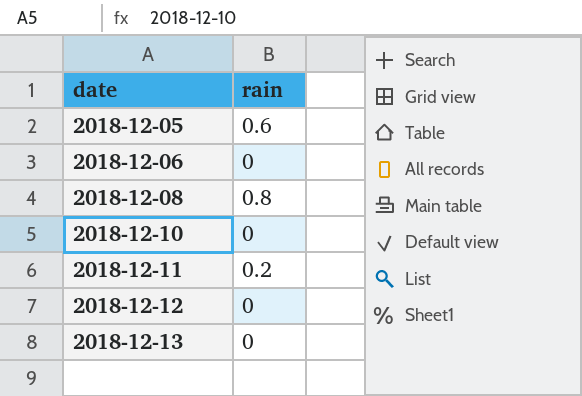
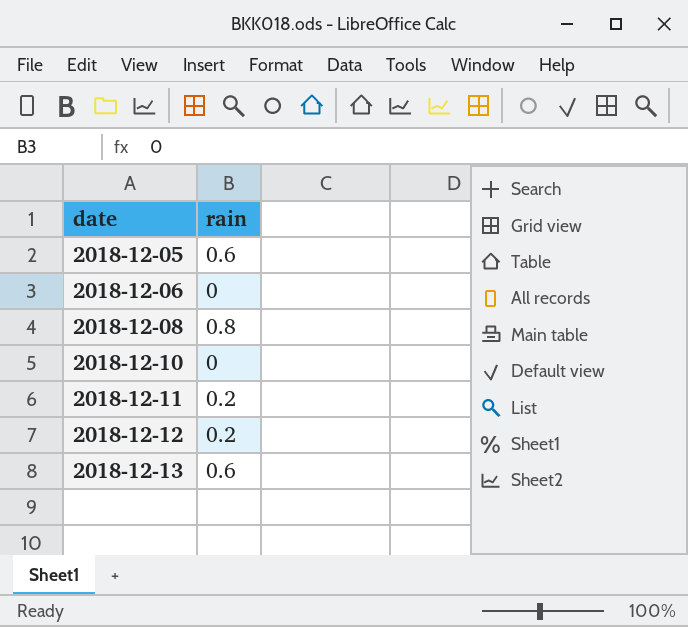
2018-12-12 | rain: 0 -> 0.2
2018-12-13 | rain: 0 -> 0.6

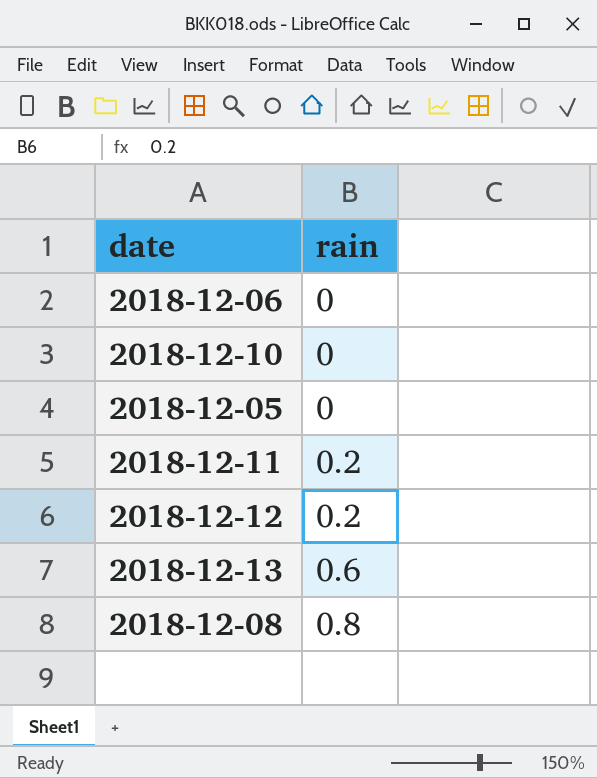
row order: date ascending -> rain ascending
2018-12-05 | rain: 0.6 -> 0

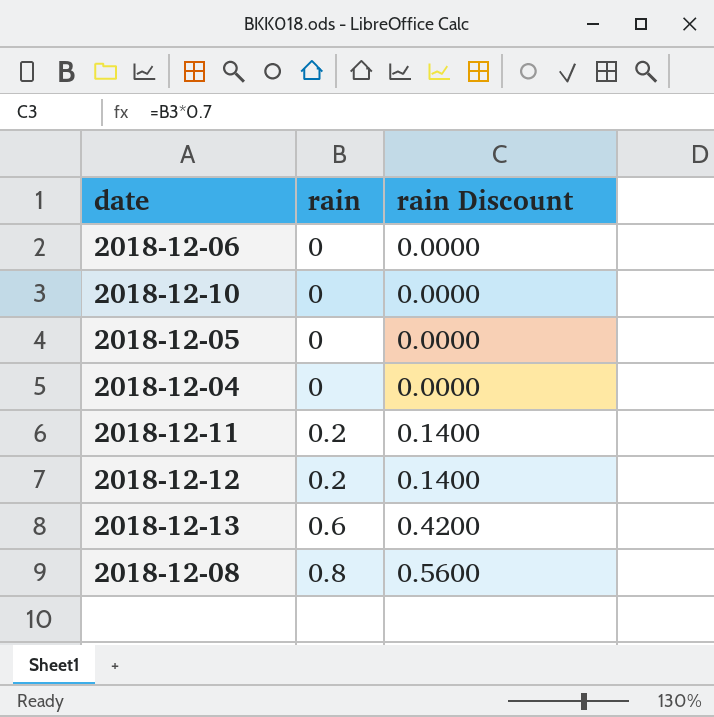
column rain Discount | formula: none -> [rain] * 0.7
row 2018-12-04: none -> 0 | 0.0000

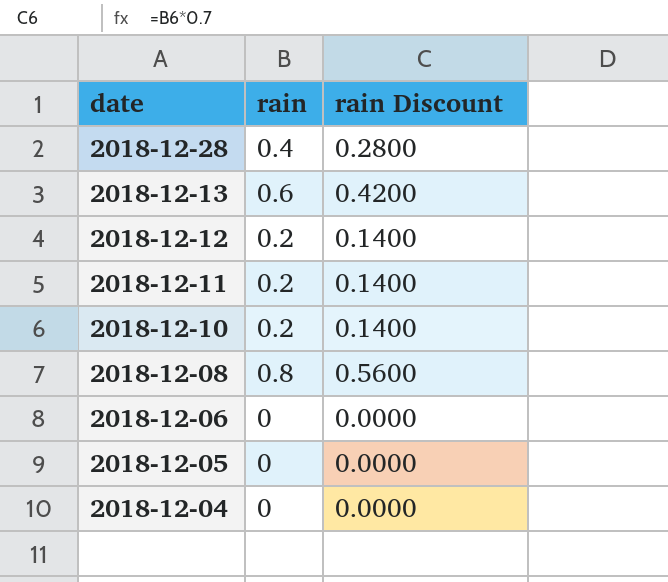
row order: rain ascending -> date descending
row 2018-12-28: none -> 0.4 | 0.2800
2018-12-10 | rain: 0 -> 0.2
2018-12-10 | rain Discount: 0.0000 -> 0.1400

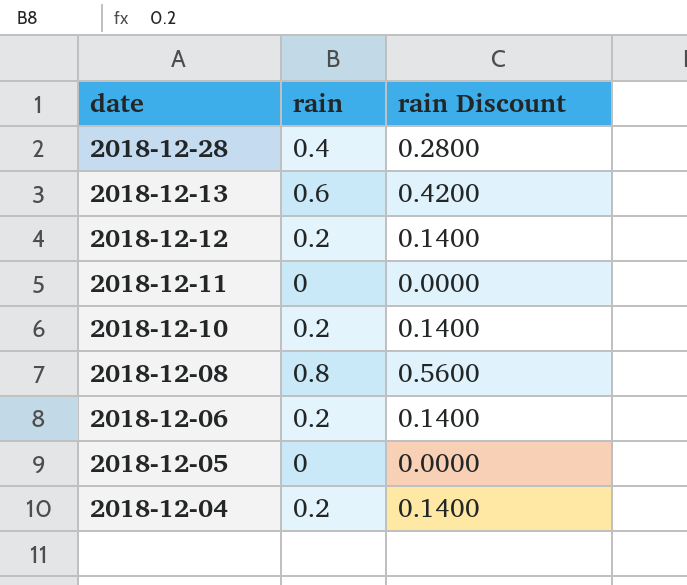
2018-12-11 | rain: 0.2 -> 0
2018-12-11 | rain Discount: 0.1400 -> 0.0000
2018-12-06 | rain: 0 -> 0.2
2018-12-06 | rain Discount: 0.0000 -> 0.1400
2018-12-04 | rain: 0 -> 0.2
2018-12-04 | rain Discount: 0.0000 -> 0.1400

